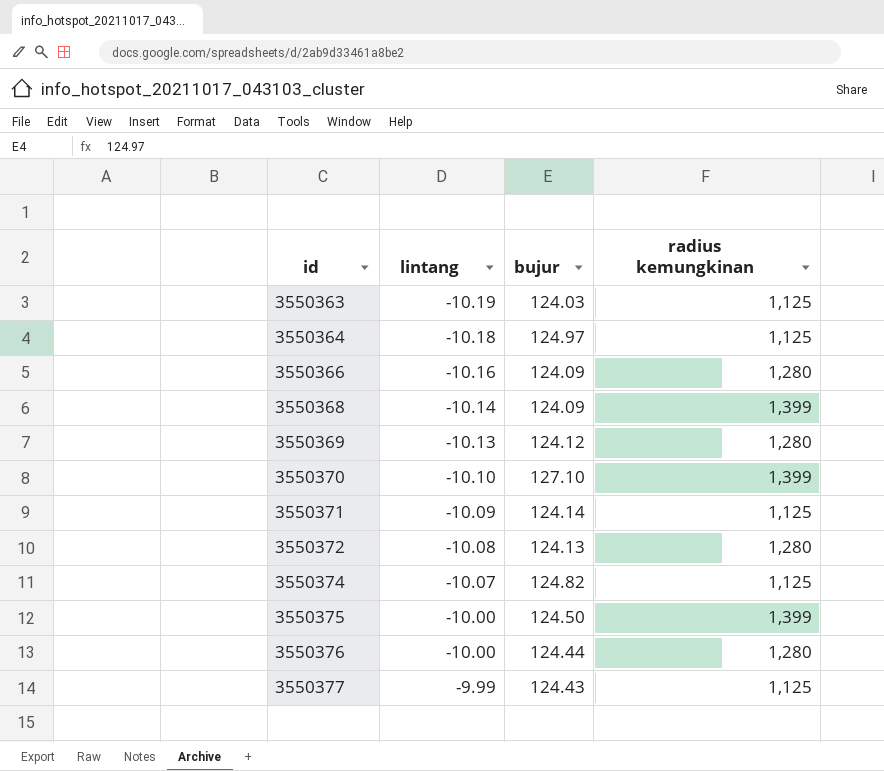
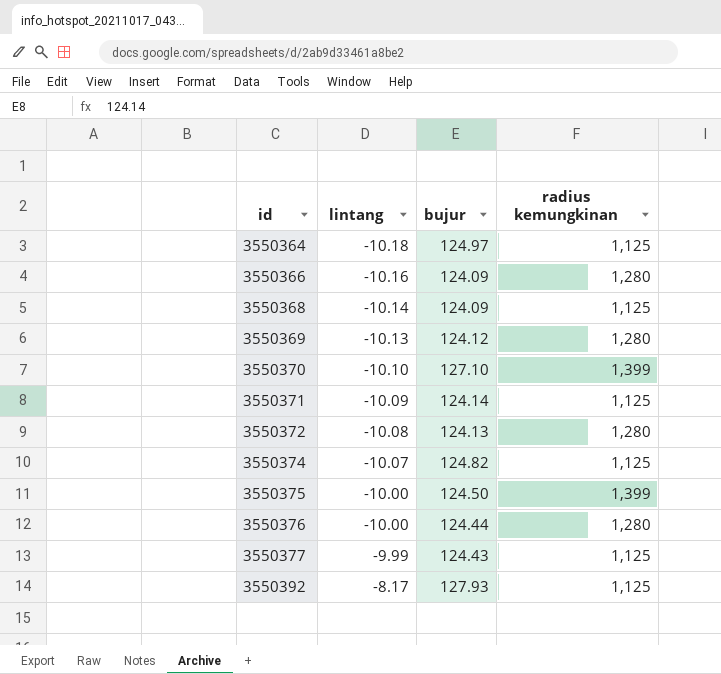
row 3550363: -10.19 | 124.03 | 1,125 -> none
3550368 | radius kemungkinan: 1,399 -> 1,125
row 3550392: none -> -8.17 | 127.93 | 1,125

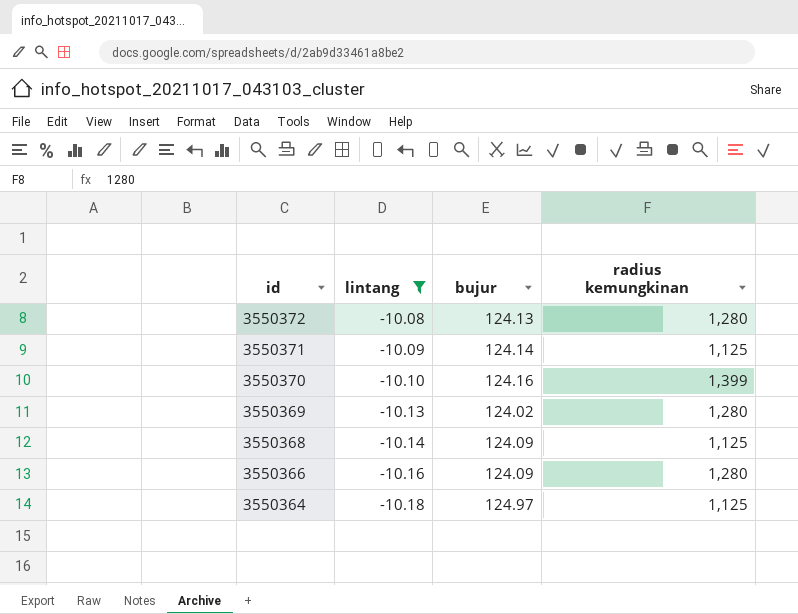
filter: none -> lintang <= -10.08
row order: id ascending -> id descending
3550370 | bujur: 127.10 -> 124.16
3550369 | bujur: 124.12 -> 124.02

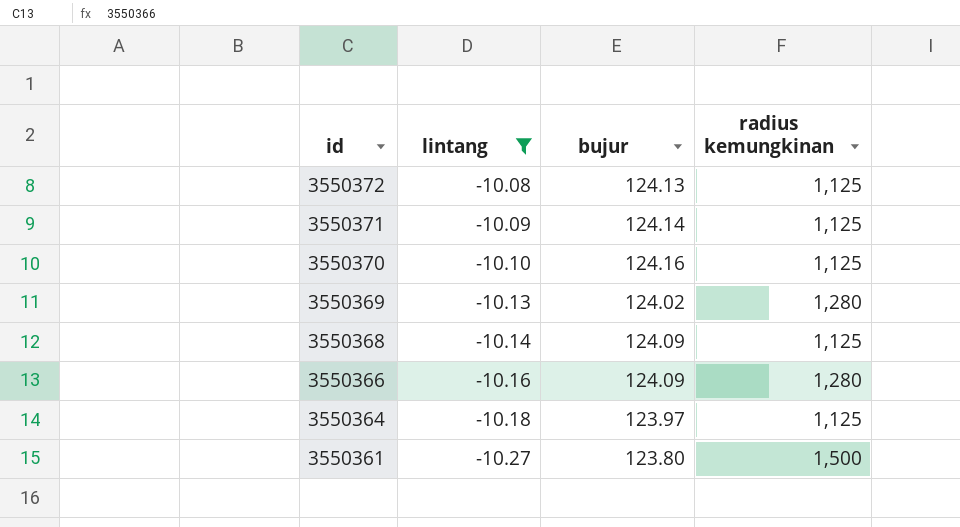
3550372 | radius kemungkinan: 1,280 -> 1,125
3550370 | radius kemungkinan: 1,399 -> 1,125
3550364 | bujur: 124.97 -> 123.97
row 3550361: none -> -10.27 | 123.80 | 1,500

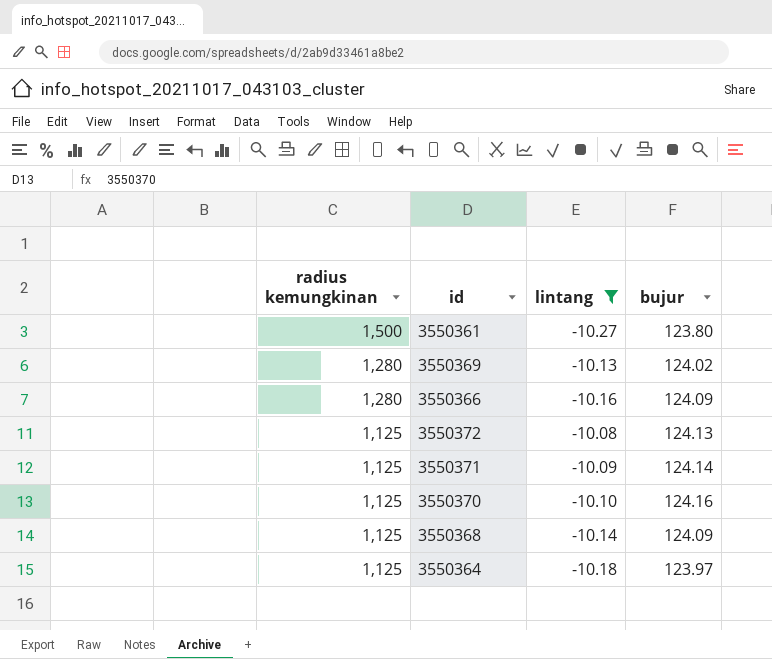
row order: id descending -> radius kemungkinan descending
column radius kemungkinan | position: 4 -> 1

